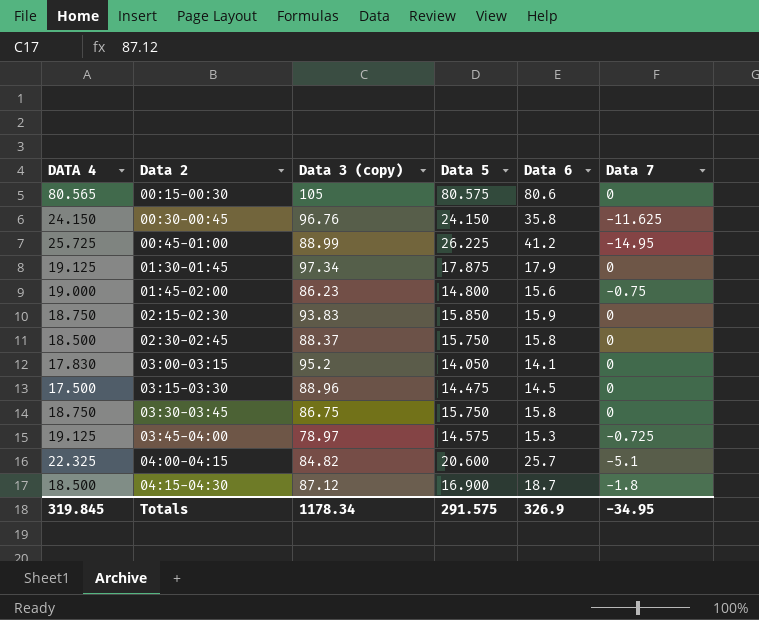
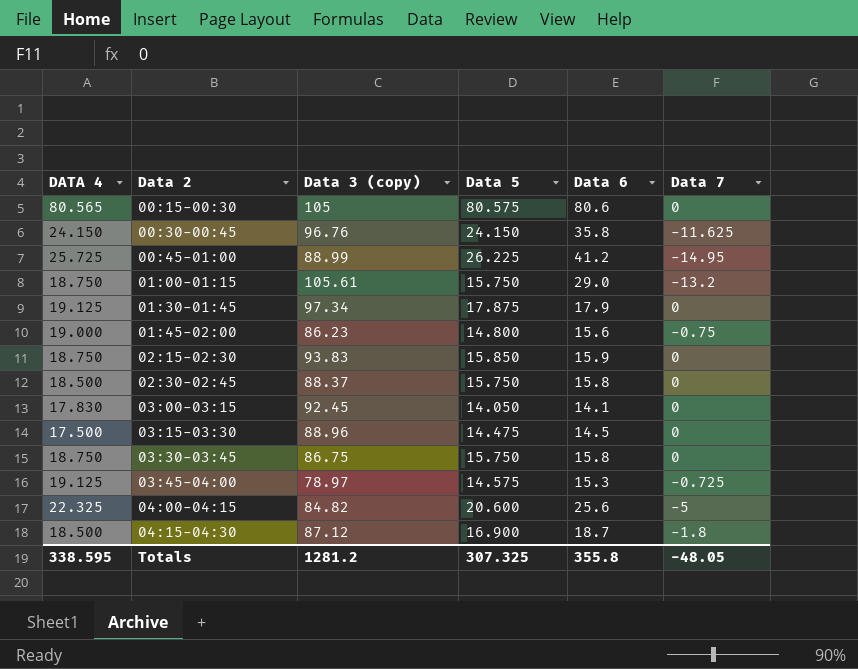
row 01:00-01:15: none -> 18.750 | 105.61 | 15.750 | 29.0 | -13.2
03:00-03:15 | Data 3 (copy): 95.2 -> 92.45
04:00-04:15 | Data 6: 25.7 -> 25.6
04:00-04:15 | Data 7: -5.1 -> -5
Totals | DATA 4: 319.845 -> 338.595
Totals | Data 3 (copy): 1178.34 -> 1281.2
Totals | Data 5: 291.575 -> 307.325
Totals | Data 6: 326.9 -> 355.8
Totals | Data 7: -34.95 -> -48.05

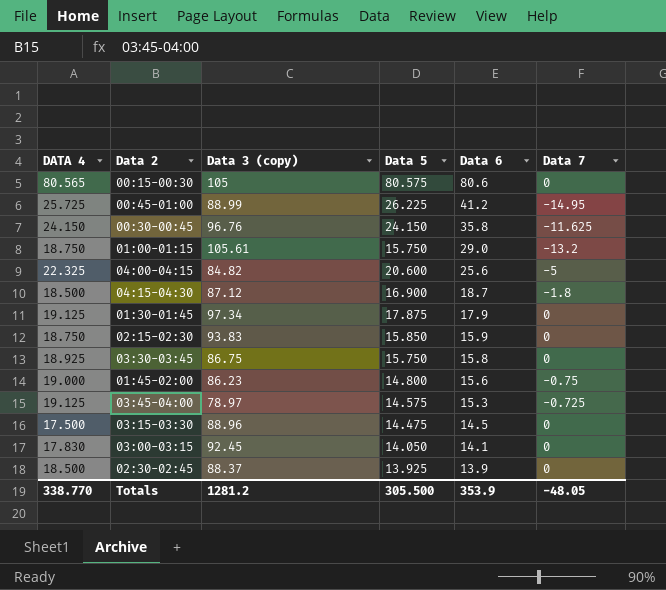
row order: Data 2 ascending -> Data 6 descending
03:30-03:45 | DATA 4: 18.750 -> 18.925
02:30-02:45 | Data 5: 15.750 -> 13.925
02:30-02:45 | Data 6: 15.8 -> 13.9
Totals | DATA 4: 338.595 -> 338.770
Totals | Data 5: 307.325 -> 305.500
Totals | Data 6: 355.8 -> 353.9

